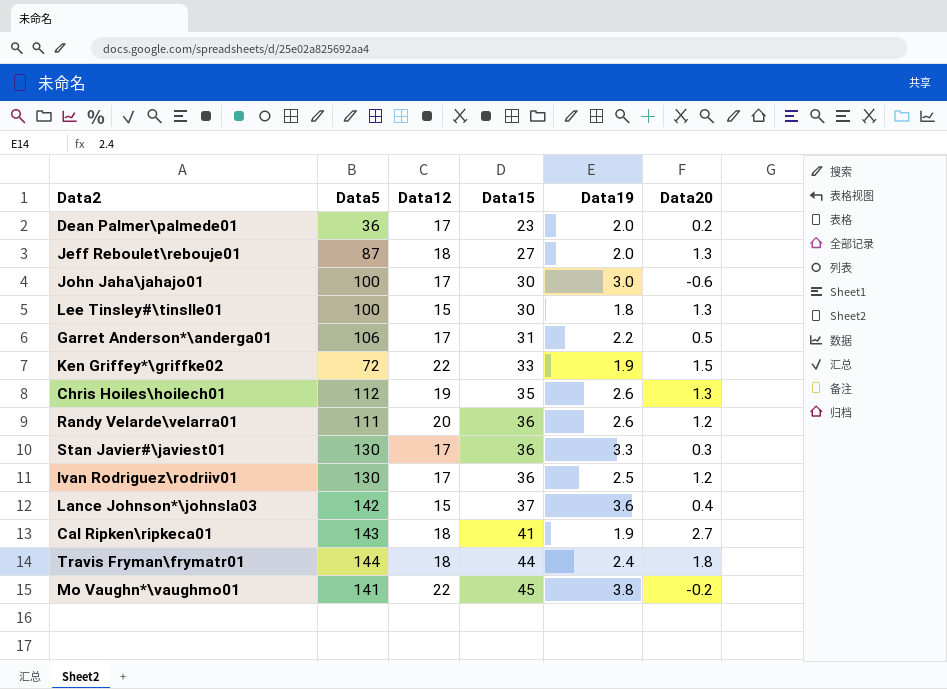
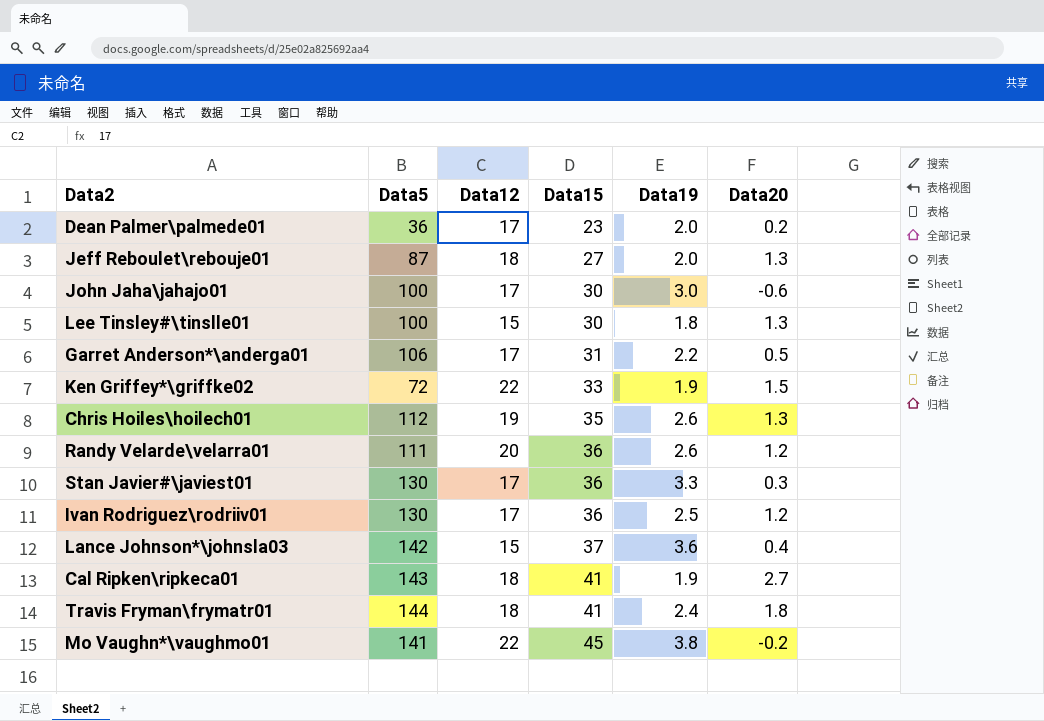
Travis Fryman\frymatr01 | Data15: 44 -> 41

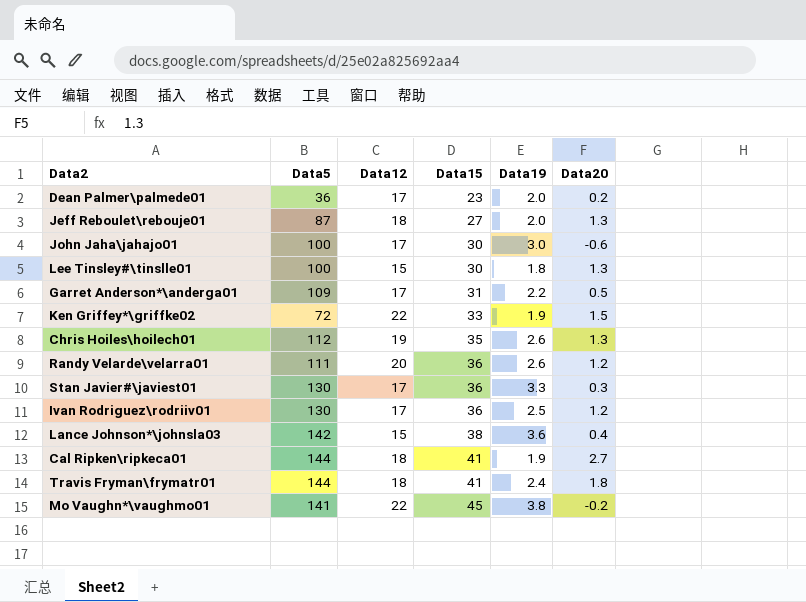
Garret Anderson*\anderga01 | Data5: 106 -> 109
Lance Johnson*\johnsla03 | Data15: 37 -> 38
Cal Ripken\ripkeca01 | Data5: 143 -> 144

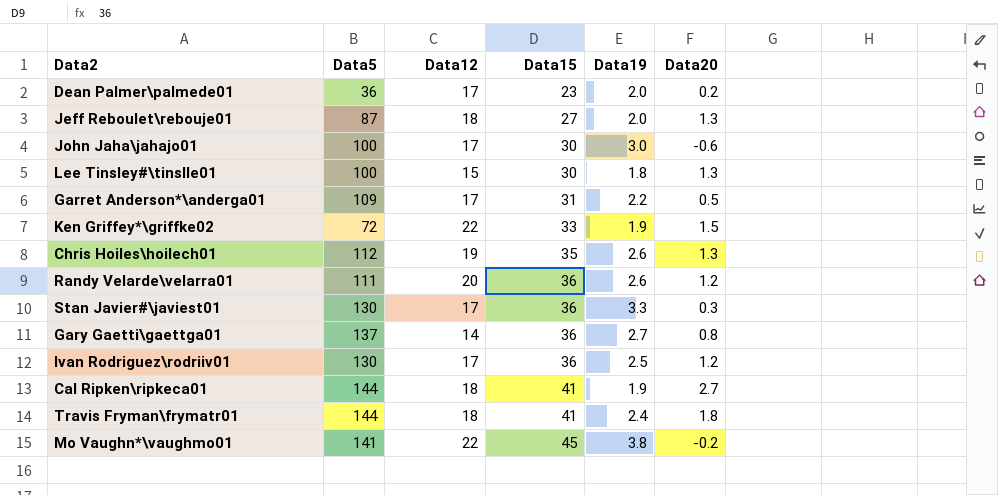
row Lance Johnson*\johnsla03: 142 | 15 | 38 | 3.6 | 0.4 -> none
row Gary Gaetti\gaettga01: none -> 137 | 14 | 36 | 2.7 | 0.8

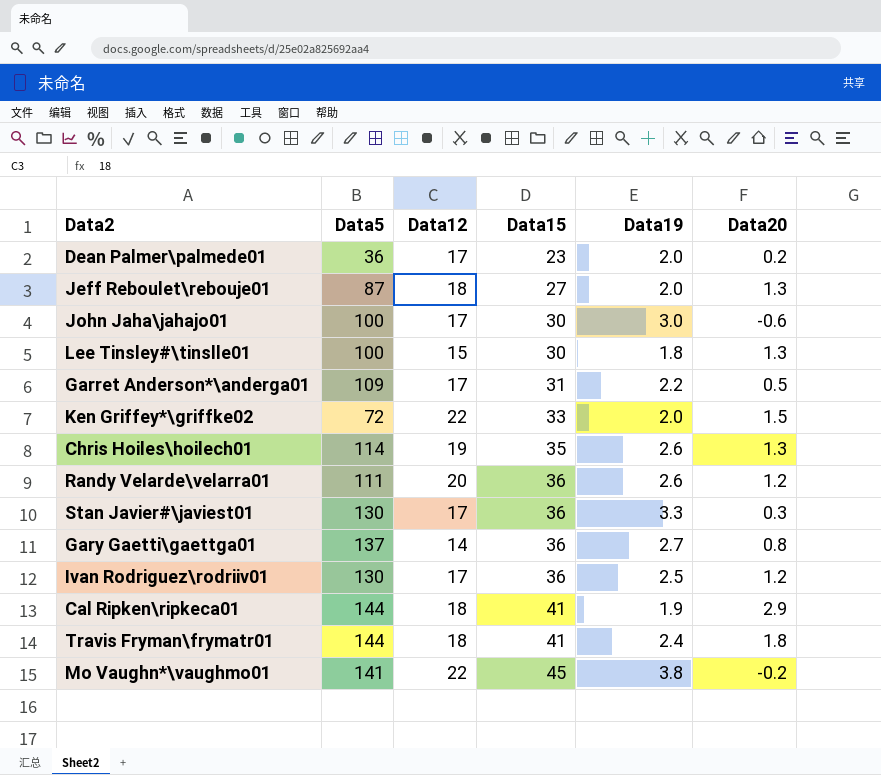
Ken Griffey*\griffke02 | Data19: 1.9 -> 2.0
Chris Hoiles\hoilech01 | Data5: 112 -> 114
Cal Ripken\ripkeca01 | Data20: 2.7 -> 2.9

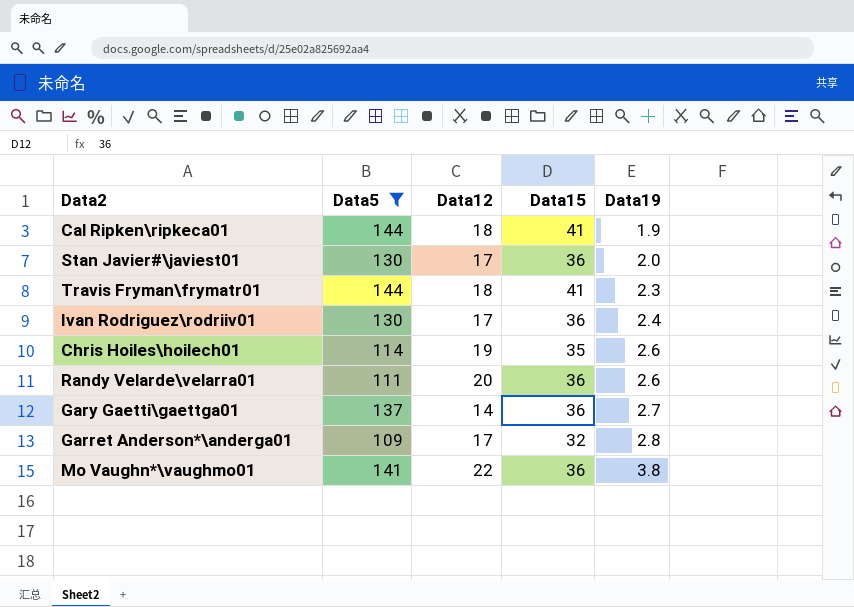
filter: none -> Data5 >= 109
row order: Data15 ascending -> Data19 ascending
column Data20 | position: 6 -> none
Stan Javier#\javiest01 | Data19: 3.3 -> 2.0
Travis Fryman\frymatr01 | Data19: 2.4 -> 2.3
Ivan Rodriguez\rodriiv01 | Data19: 2.5 -> 2.4
Garret Anderson*\anderga01 | Data15: 31 -> 32
Garret Anderson*\anderga01 | Data19: 2.2 -> 2.8
Mo Vaughn*\vaughmo01 | Data15: 45 -> 36

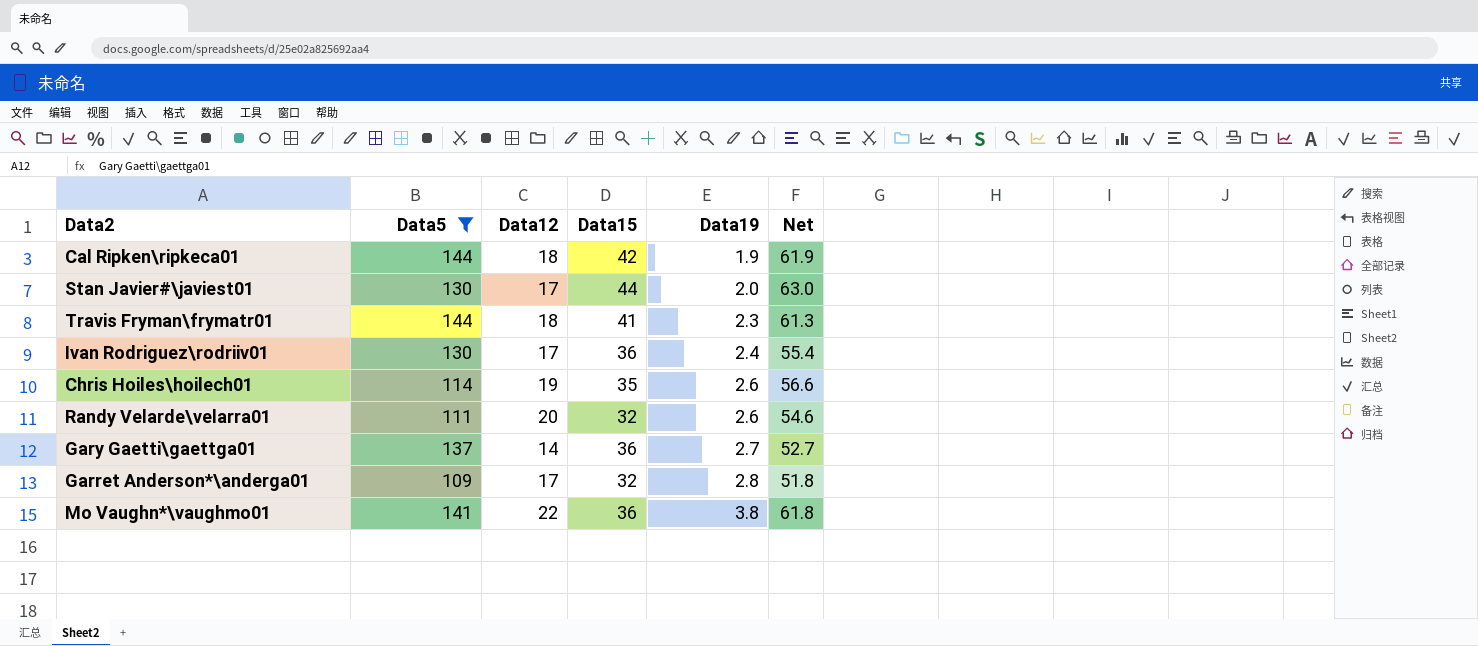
column Net | formula: none -> [Data12] + [Data15] + [Data19]
Cal Ripken\ripkeca01 | Data15: 41 -> 42
Stan Javier#\javiest01 | Data15: 36 -> 44
Randy Velarde\velarra01 | Data15: 36 -> 32

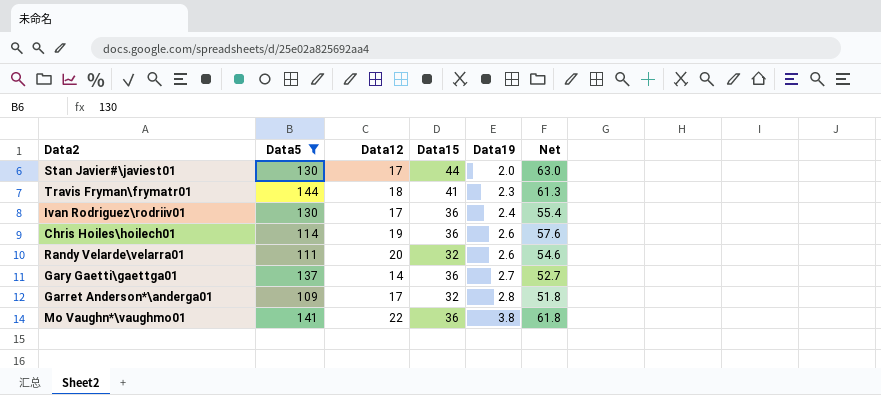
row Cal Ripken\ripkeca01: 144 | 18 | 42 | 1.9 | 61.9 -> none
Chris Hoiles\hoilech01 | Data15: 35 -> 36
Chris Hoiles\hoilech01 | Net: 56.6 -> 57.6

